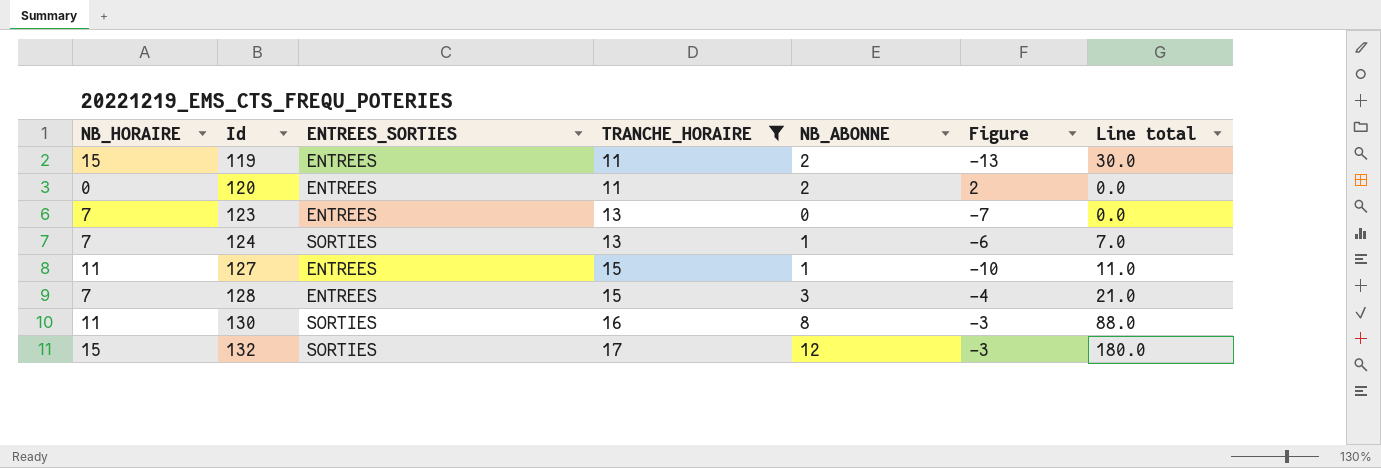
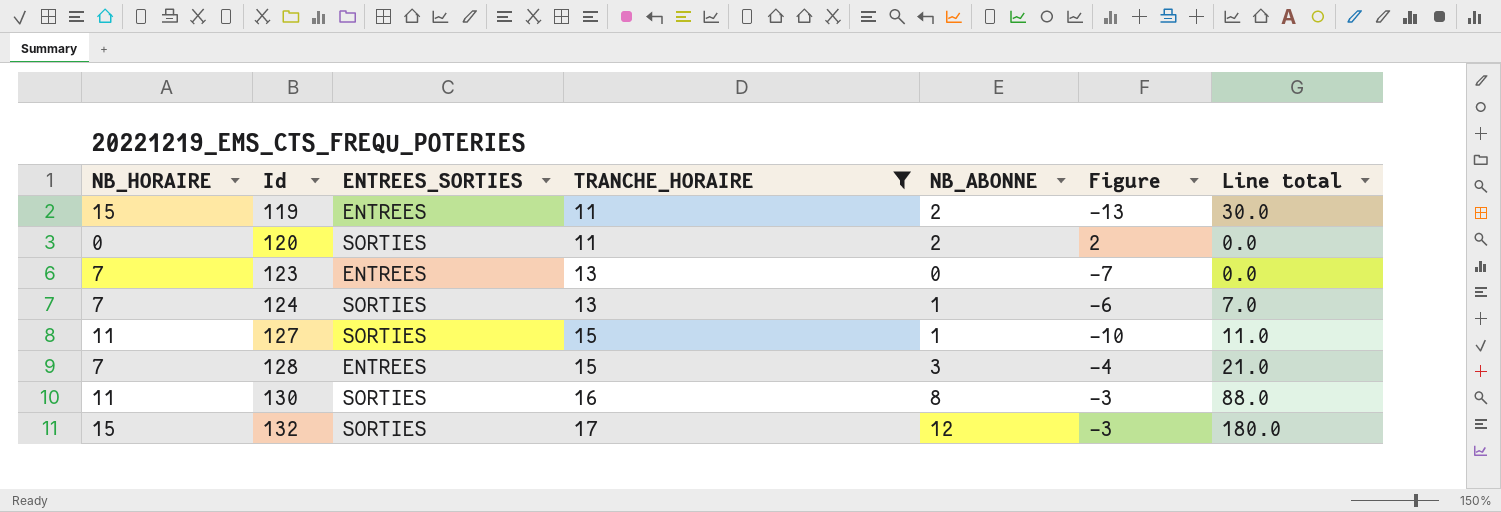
120 | ENTREES_SORTIES: ENTREES -> SORTIES
127 | ENTREES_SORTIES: ENTREES -> SORTIES

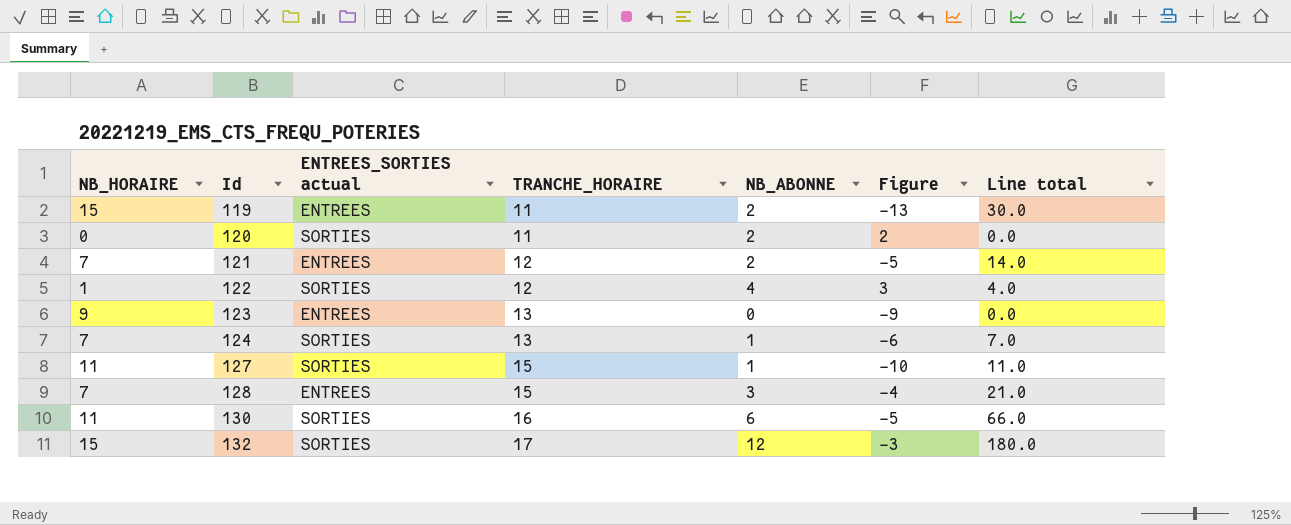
filter: TRANCHE_HORAIRE != 12 -> none
column name: ENTREES_SORTIES -> ENTREES_SORTIES actual
123 | NB_HORAIRE: 7 -> 9
123 | Figure: -7 -> -9
130 | NB_ABONNE: 8 -> 6
130 | Figure: -3 -> -5
130 | Line total: 88.0 -> 66.0

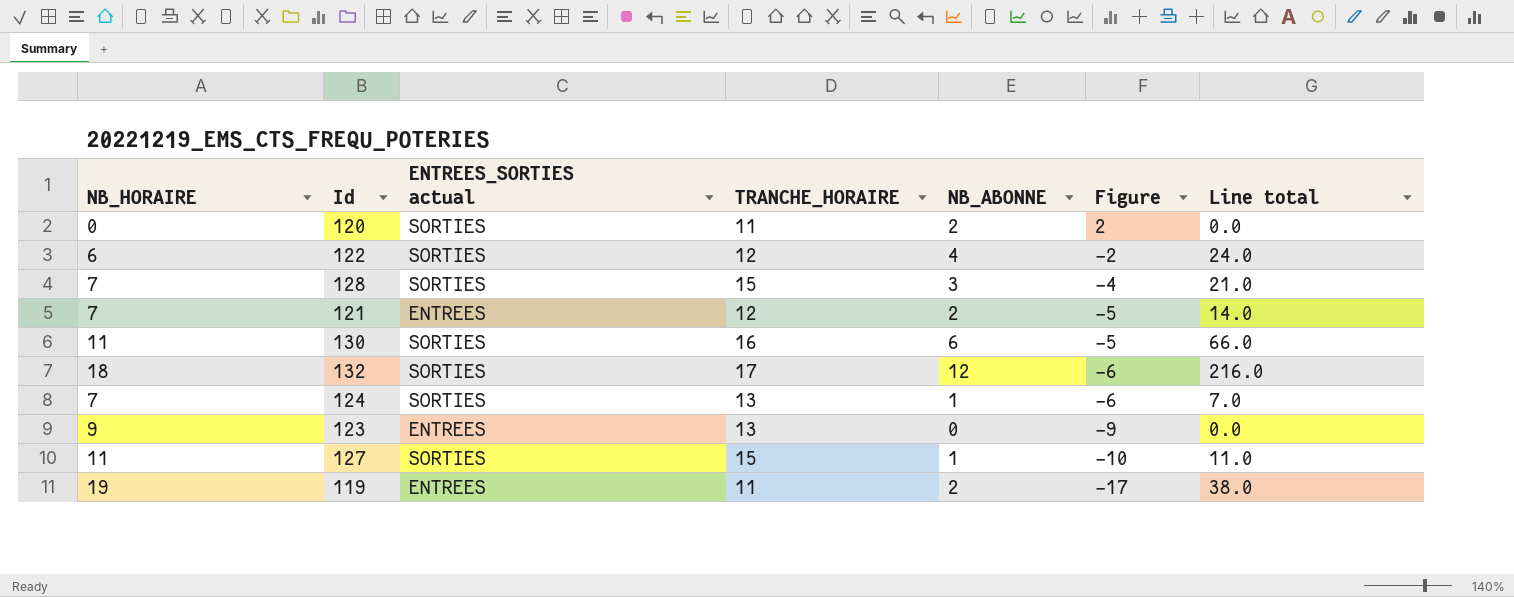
row order: Id ascending -> Figure descending
122 | NB_HORAIRE: 1 -> 6
122 | Figure: 3 -> -2
122 | Line total: 4.0 -> 24.0
128 | ENTREES_SORTIES actual: ENTREES -> SORTIES
132 | NB_HORAIRE: 15 -> 18
132 | Figure: -3 -> -6
132 | Line total: 180.0 -> 216.0
119 | NB_HORAIRE: 15 -> 19
119 | Figure: -13 -> -17
119 | Line total: 30.0 -> 38.0

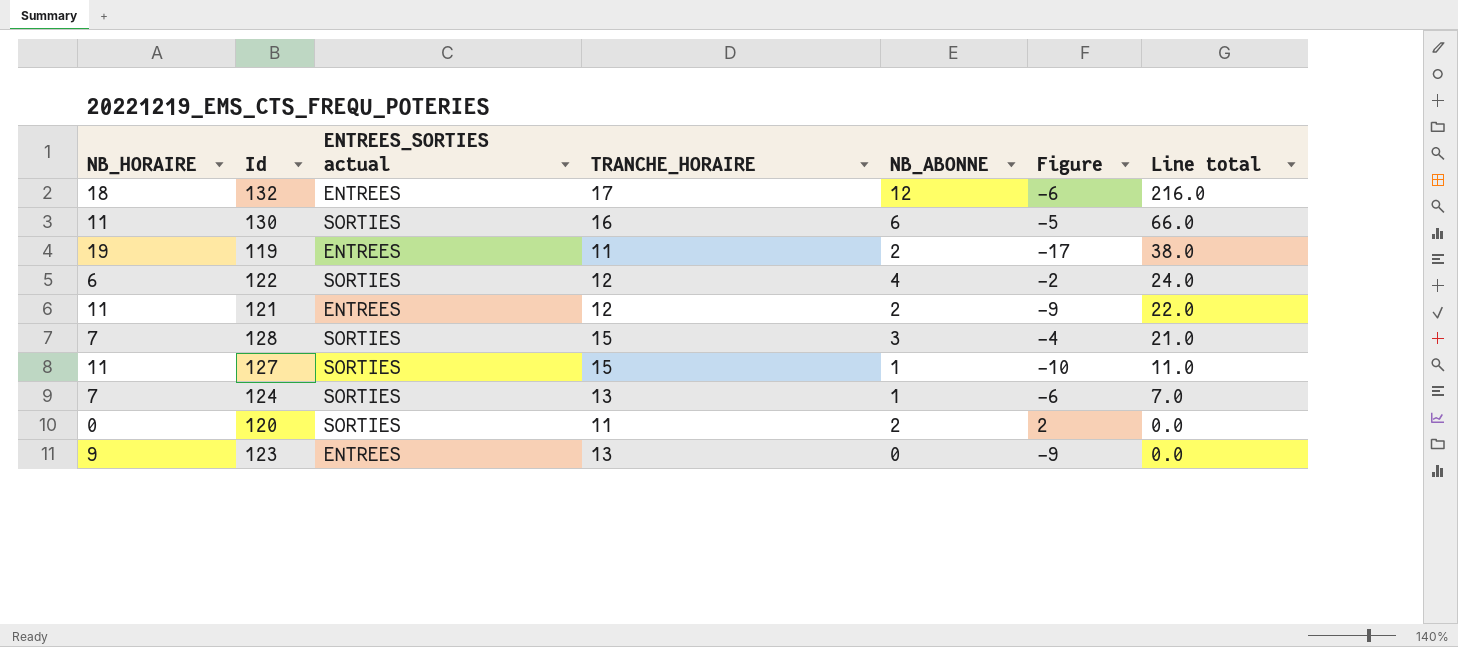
row order: Figure descending -> Line total descending
132 | ENTREES_SORTIES actual: SORTIES -> ENTREES
121 | NB_HORAIRE: 7 -> 11
121 | Figure: -5 -> -9
121 | Line total: 14.0 -> 22.0

